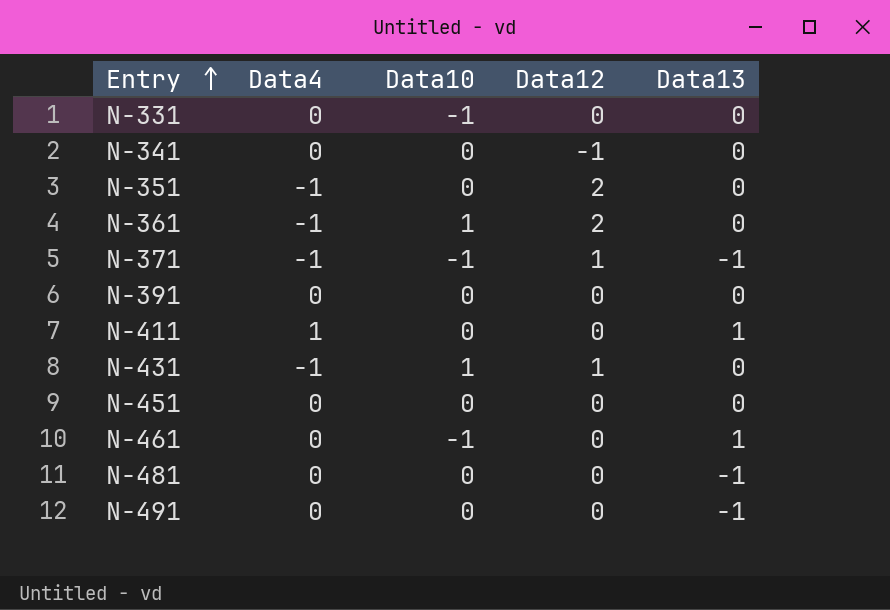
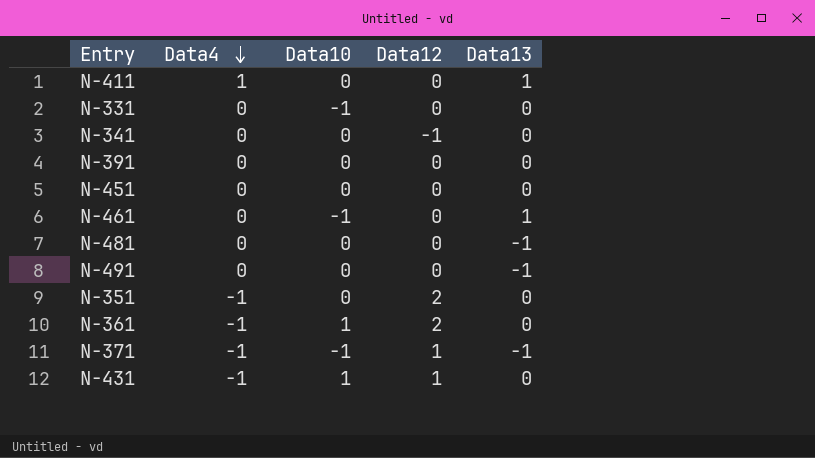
row order: Entry ascending -> Data4 descending

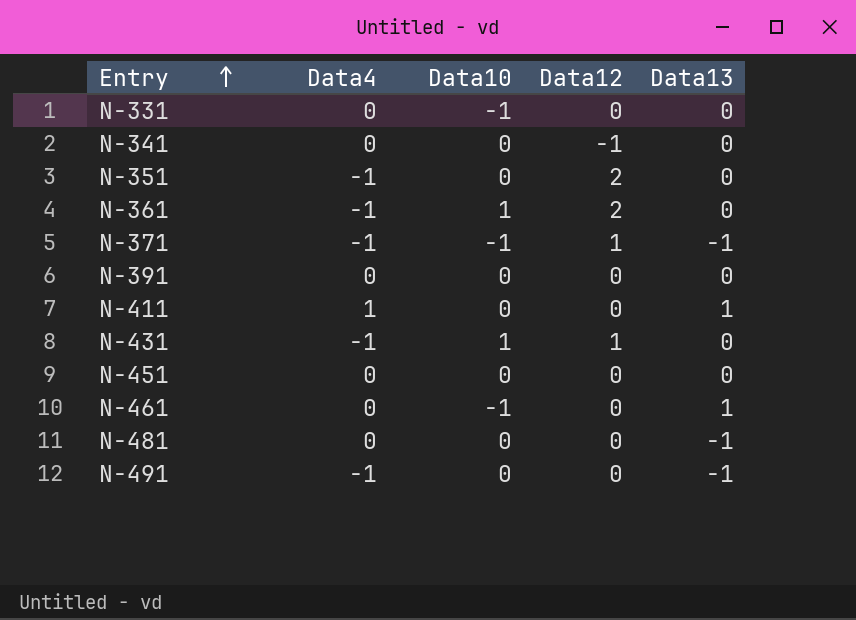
row order: Data4 descending -> Entry ascending
N-491 | Data4: 0 -> -1

